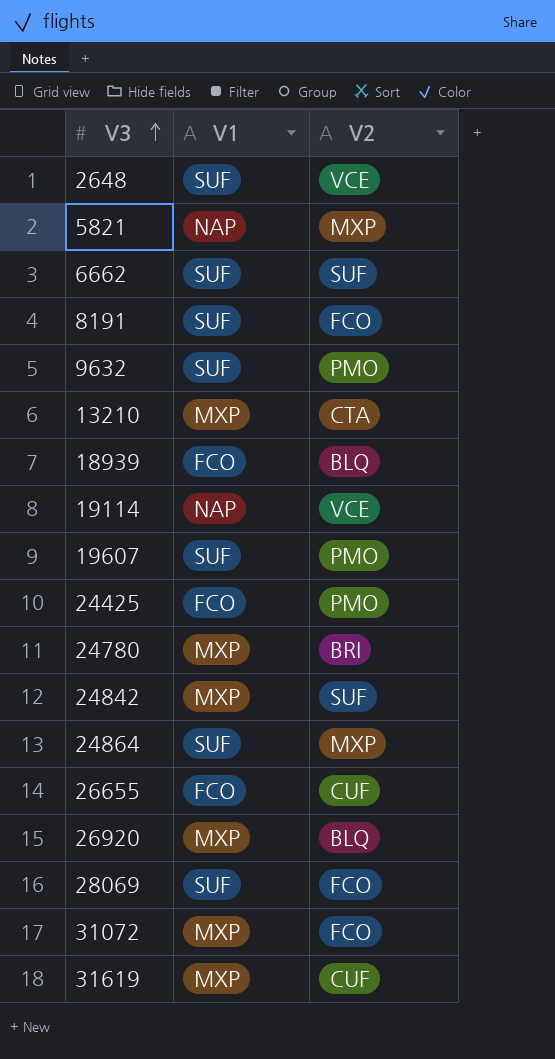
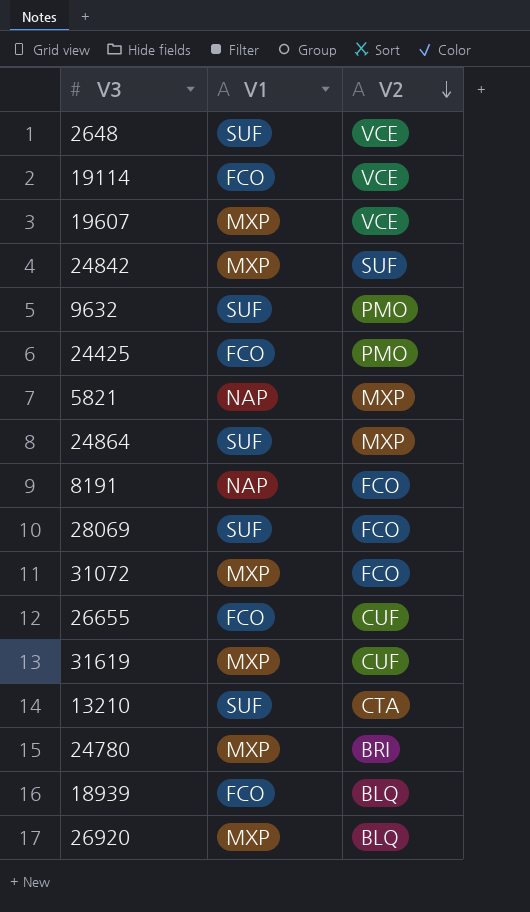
row order: V3 ascending -> V2 descending
row 6662: SUF | SUF -> none
19114 | V1: NAP -> FCO
19607 | V1: SUF -> MXP
19607 | V2: PMO -> VCE
8191 | V1: SUF -> NAP
13210 | V1: MXP -> SUF

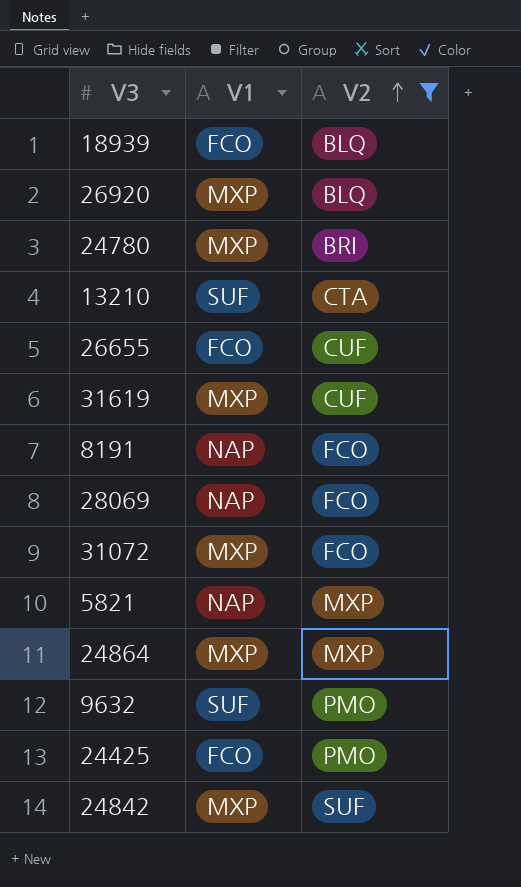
filter: none -> V2 != VCE
row order: V2 descending -> V2 ascending
28069 | V1: SUF -> NAP
24864 | V1: SUF -> MXP

